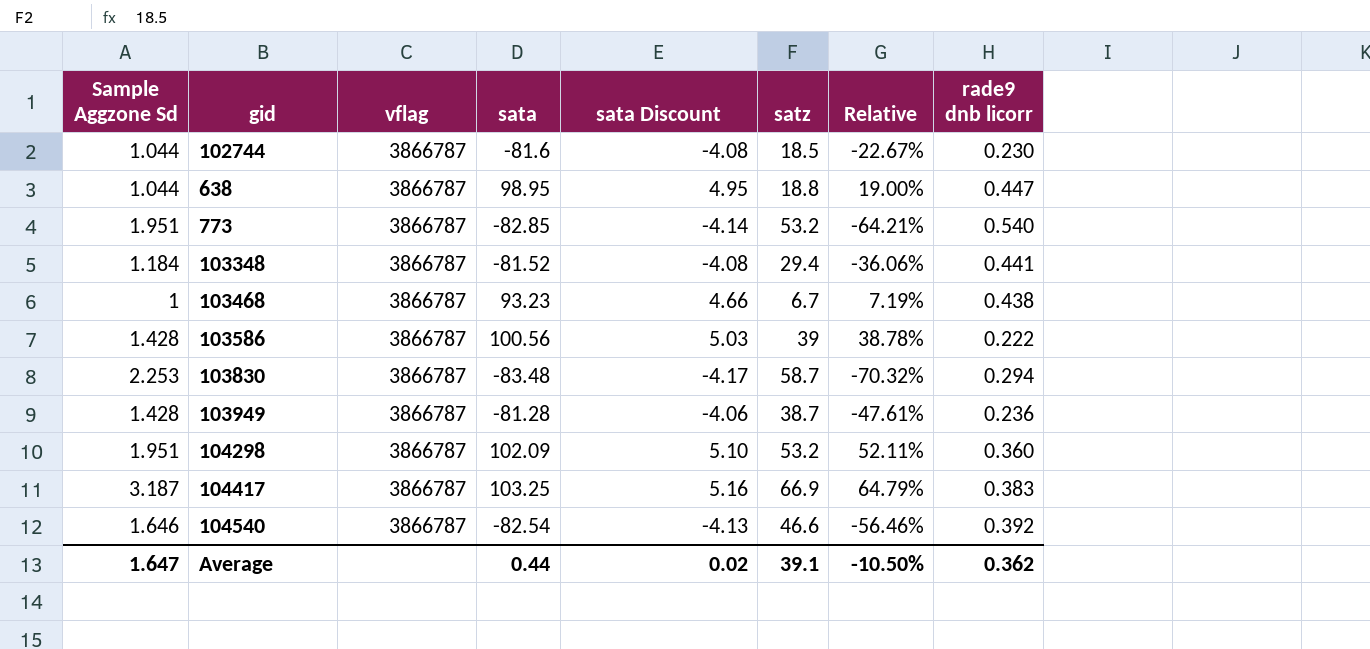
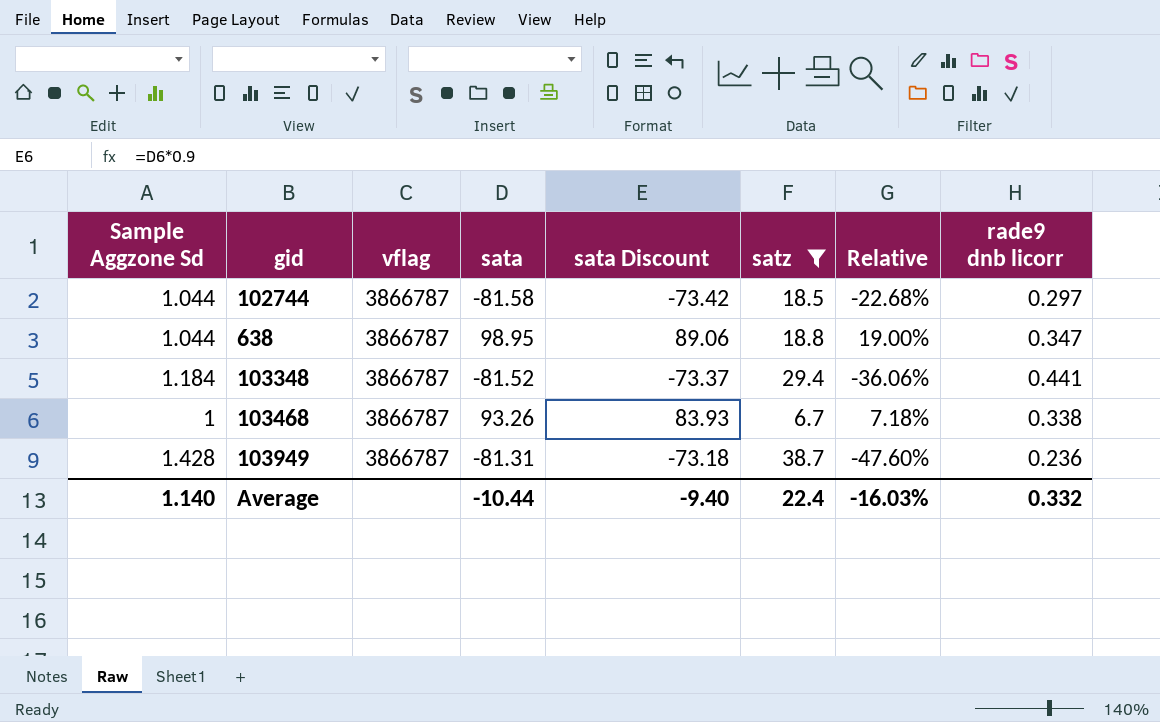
filter: none -> satz <= 38.7
column sata Discount | formula: [sata] * 0.05 -> [sata] * 0.9
102744 | sata: -81.6 -> -81.58
102744 | Relative: -22.67% -> -22.68%
102744 | rade9 dnb licorr: 0.230 -> 0.297
638 | rade9 dnb licorr: 0.447 -> 0.347
103468 | sata: 93.23 -> 93.26
103468 | Relative: 7.19% -> 7.18%
103468 | rade9 dnb licorr: 0.438 -> 0.338
103949 | sata: -81.28 -> -81.31
103949 | Relative: -47.61% -> -47.60%
Average | Sample Aggzone Sd: 1.647 -> 1.140
Average | sata: 0.44 -> -10.44
Average | sata Discount: 0.02 -> -9.40
Average | satz: 39.1 -> 22.4
Average | Relative: -10.50% -> -16.03%
Average | rade9 dnb licorr: 0.362 -> 0.332

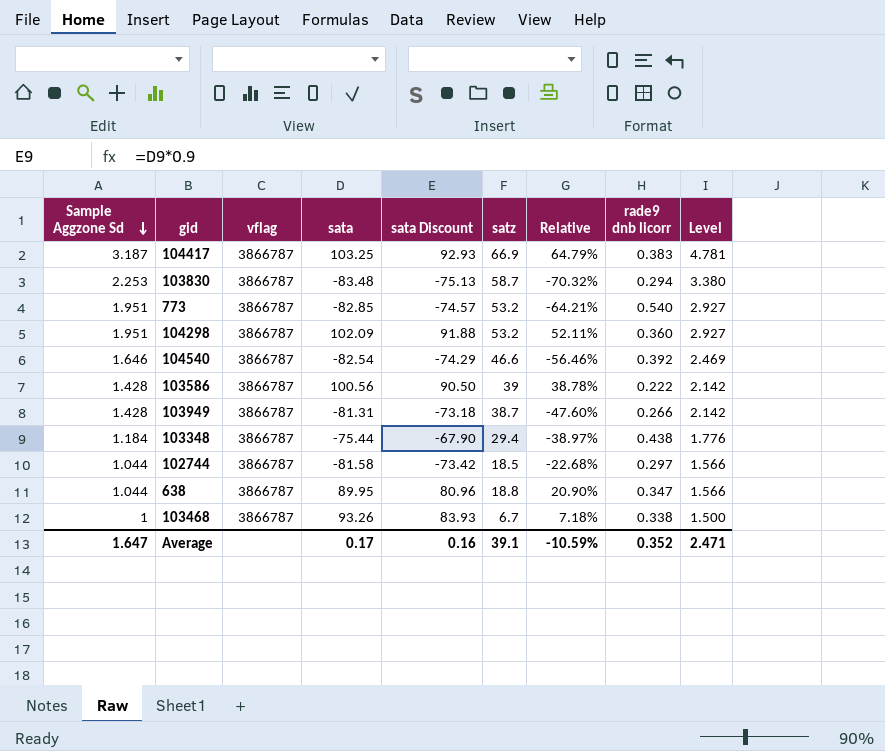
filter: satz <= 38.7 -> none
row order: none -> Sample Aggzone Sd descending
column Level | formula: none -> [Sample Aggzone Sd] * 1.5
103949 | rade9 dnb licorr: 0.236 -> 0.266
103348 | sata: -81.52 -> -75.44
103348 | sata Discount: -73.37 -> -67.90
103348 | Relative: -36.06% -> -38.97%
103348 | rade9 dnb licorr: 0.441 -> 0.438
638 | sata: 98.95 -> 89.95
638 | sata Discount: 89.06 -> 80.96
638 | Relative: 19.00% -> 20.90%
Average | Sample Aggzone Sd: 1.140 -> 1.647
Average | sata: -10.44 -> 0.17
Average | sata Discount: -9.40 -> 0.16
Average | satz: 22.4 -> 39.1
Average | Relative: -16.03% -> -10.59%
Average | rade9 dnb licorr: 0.332 -> 0.352

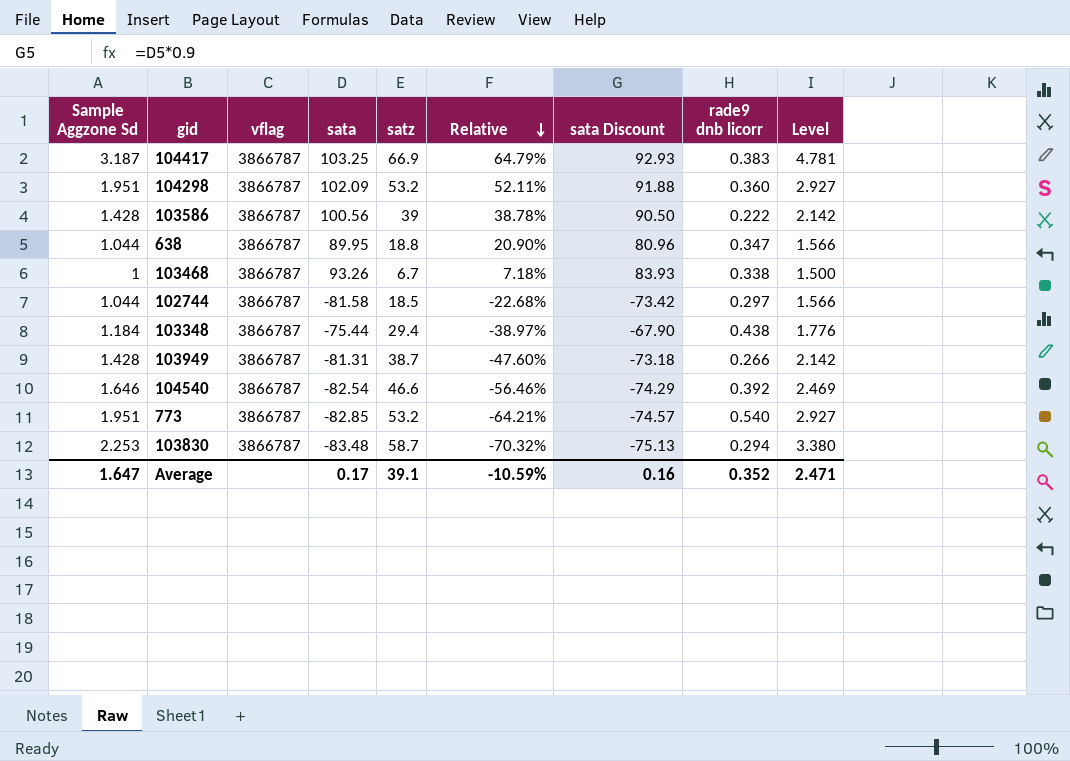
row order: Sample Aggzone Sd descending -> Relative descending
column sata Discount | position: 5 -> 7

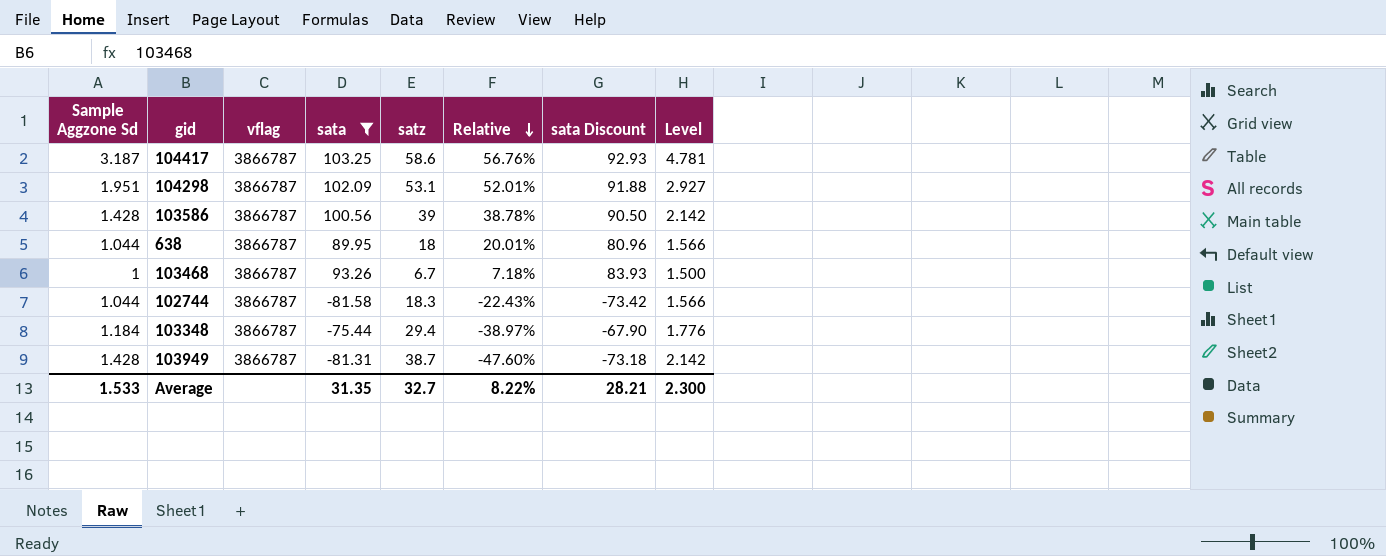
filter: none -> sata >= -81.58
column rade9 dnb licorr | position: 8 -> none
104417 | satz: 66.9 -> 58.6
104417 | Relative: 64.79% -> 56.76%
104298 | satz: 53.2 -> 53.1
104298 | Relative: 52.11% -> 52.01%
638 | satz: 18.8 -> 18
638 | Relative: 20.90% -> 20.01%
102744 | satz: 18.5 -> 18.3
102744 | Relative: -22.68% -> -22.43%
Average | Sample Aggzone Sd: 1.647 -> 1.533
Average | sata: 0.17 -> 31.35
Average | satz: 39.1 -> 32.7
Average | Relative: -10.59% -> 8.22%
Average | sata Discount: 0.16 -> 28.21
Average | Level: 2.471 -> 2.300

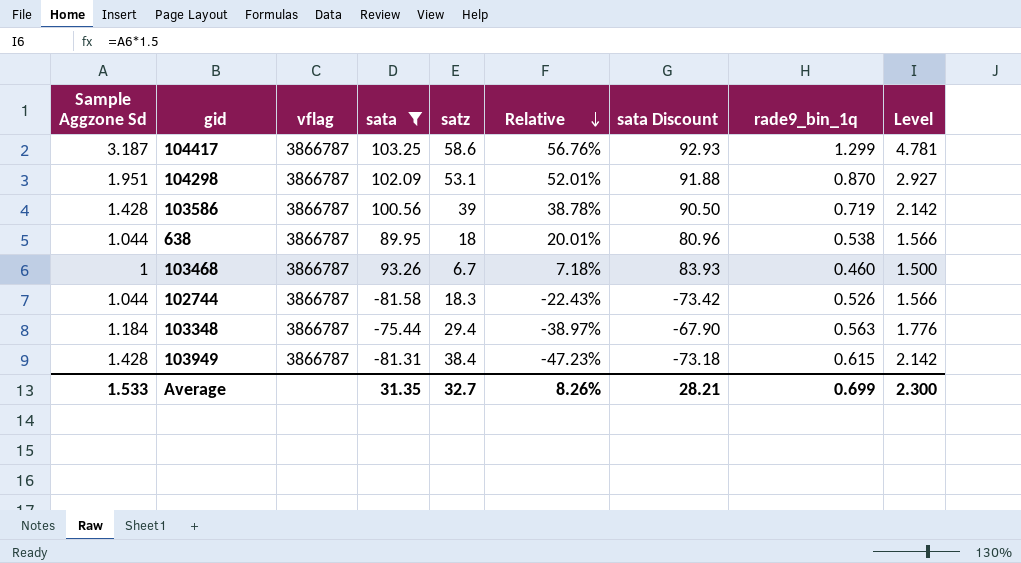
column rade9_bin_1q | position: none -> 8
103949 | satz: 38.7 -> 38.4
103949 | Relative: -47.60% -> -47.23%
Average | Relative: 8.22% -> 8.26%

